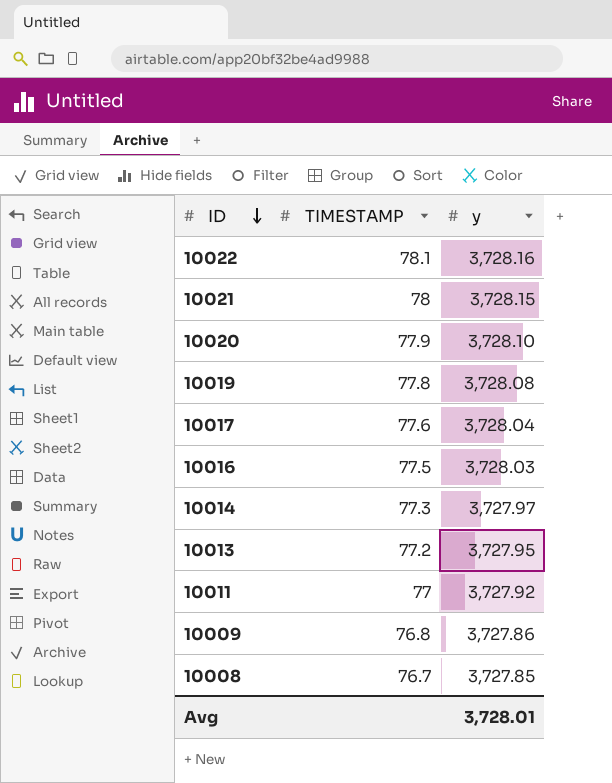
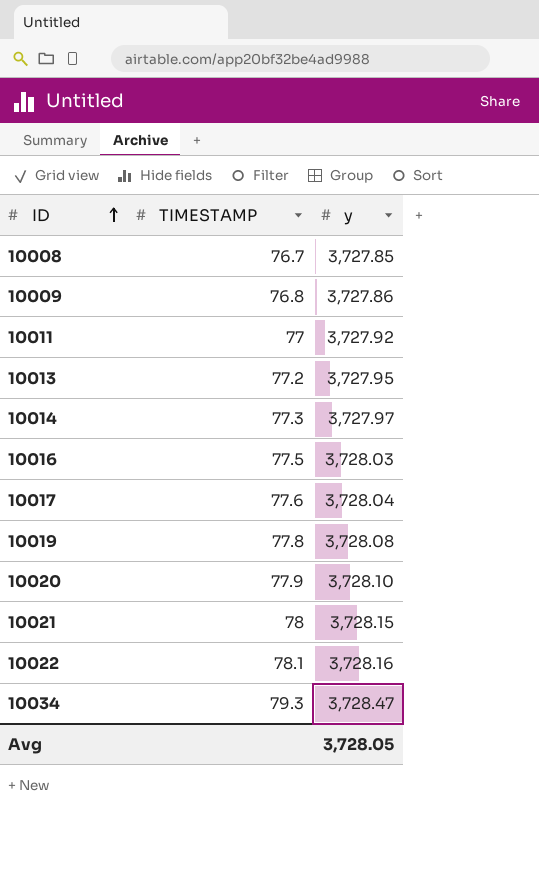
row order: ID descending -> ID ascending
row 10034: none -> 79.3 | 3,728.47
Avg | y: 3,728.01 -> 3,728.05

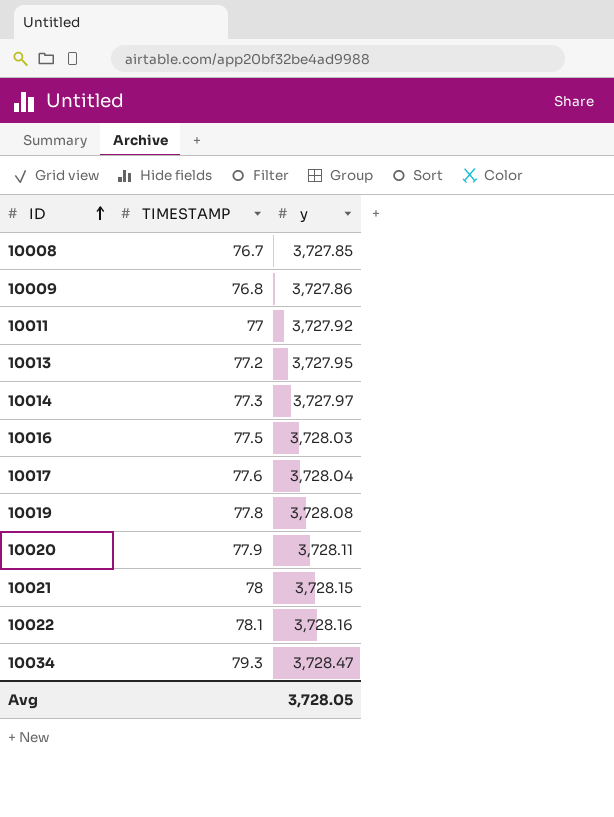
10020 | y: 3,728.10 -> 3,728.11

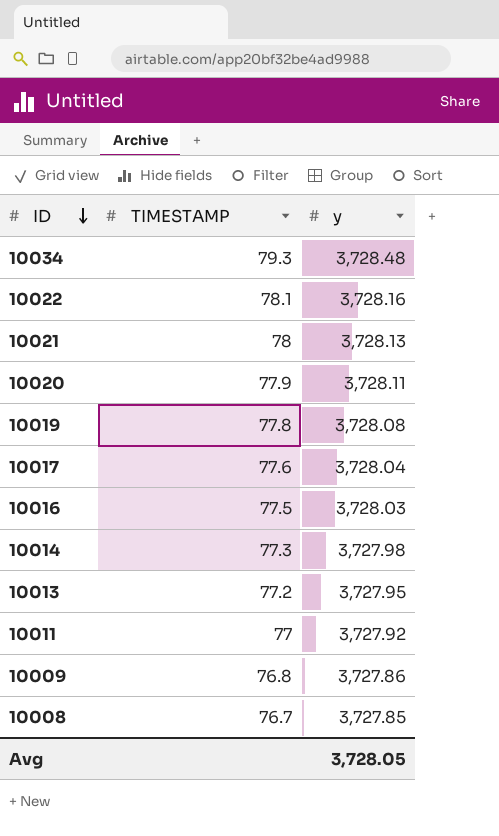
row order: ID ascending -> ID descending
10034 | y: 3,728.47 -> 3,728.48
10021 | y: 3,728.15 -> 3,728.13
10014 | y: 3,727.97 -> 3,727.98

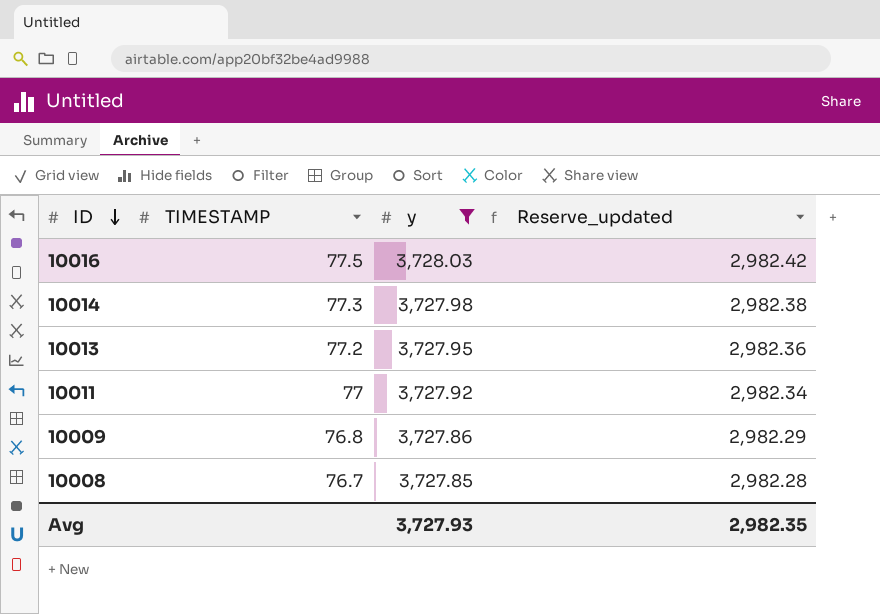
filter: none -> y <= 3,728.03
column Reserve_updated | formula: none -> [y] * 0.8
Avg | y: 3,728.05 -> 3,727.93

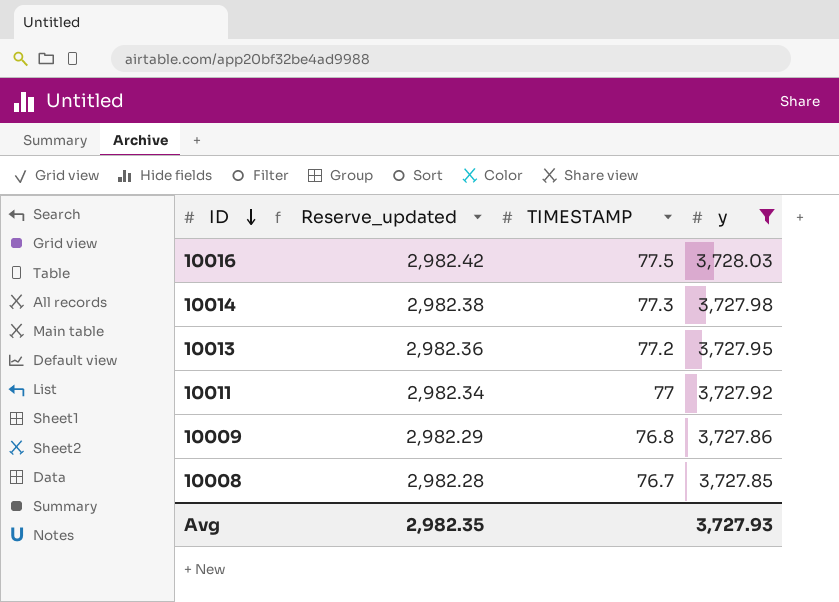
column Reserve_updated | position: 4 -> 2

